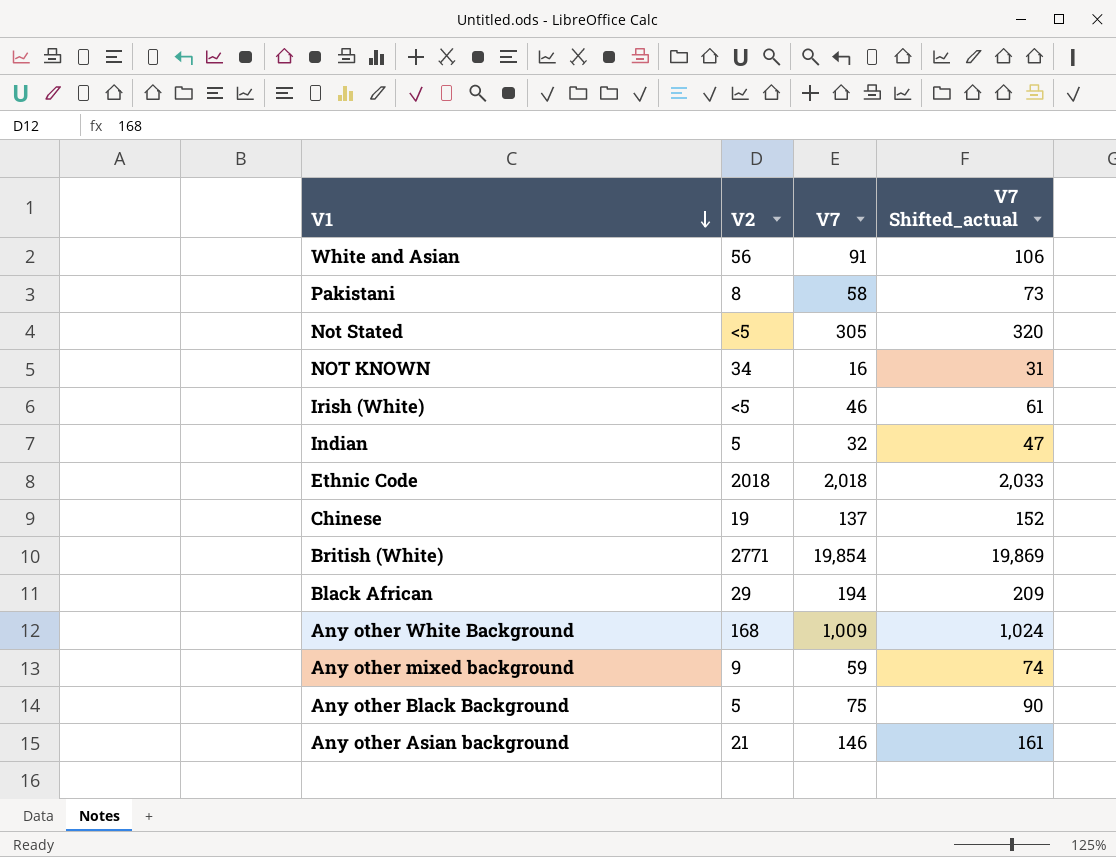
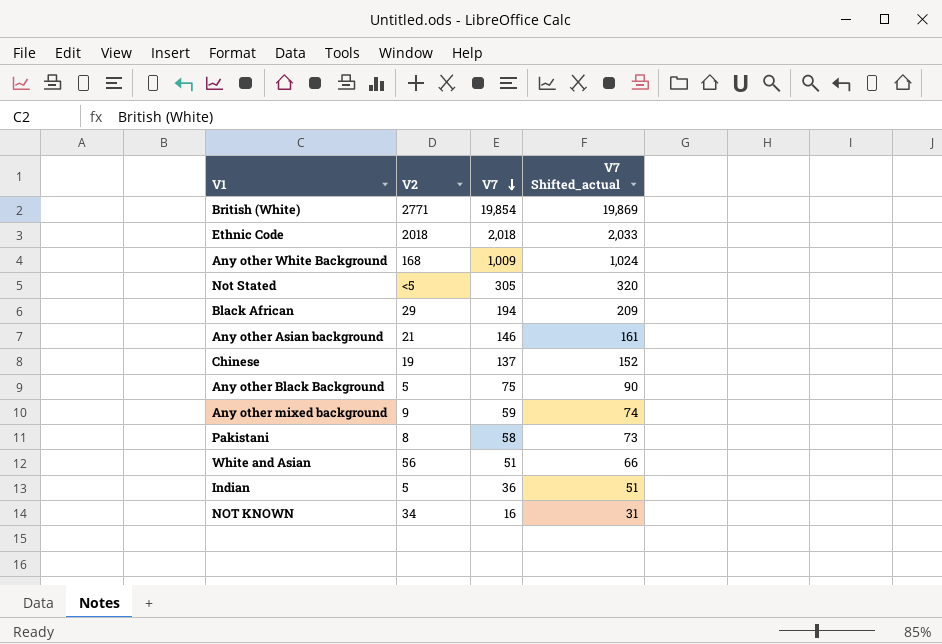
row order: V1 descending -> V7 descending
row Irish (White): <5 | 46 | 61 -> none
White and Asian | V7: 91 -> 51
White and Asian | V7 Shifted_actual: 106 -> 66
Indian | V7: 32 -> 36
Indian | V7 Shifted_actual: 47 -> 51

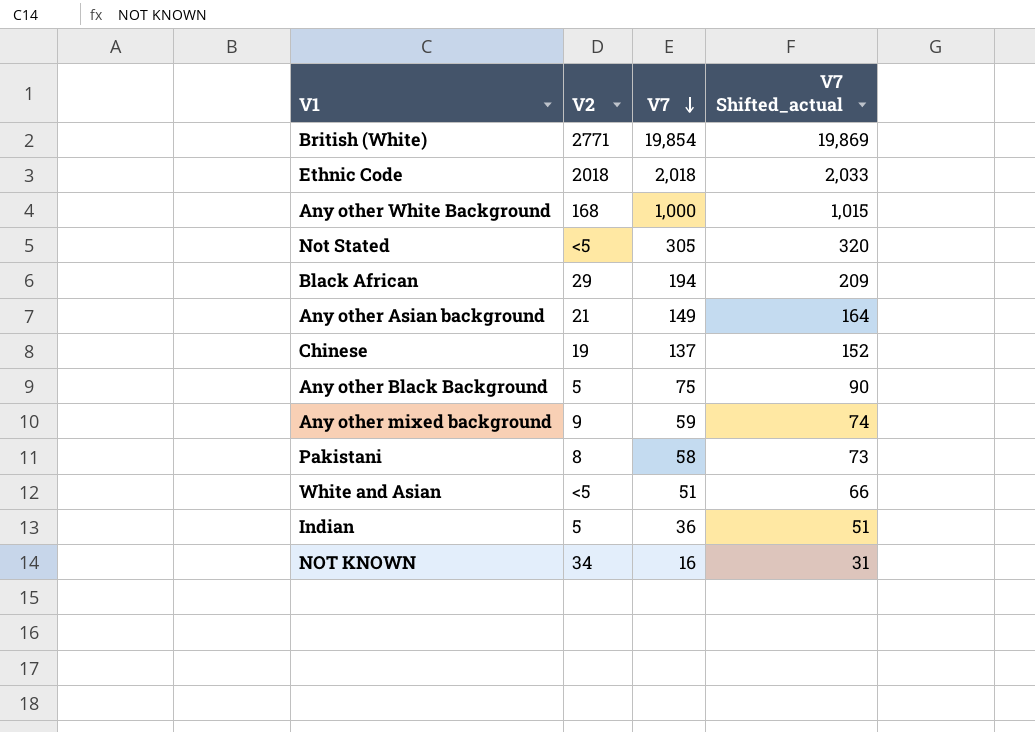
Any other White Background | V7: 1,009 -> 1,000
Any other White Background | V7 Shifted_actual: 1,024 -> 1,015
Any other Asian background | V7: 146 -> 149
Any other Asian background | V7 Shifted_actual: 161 -> 164
White and Asian | V2: 56 -> <5

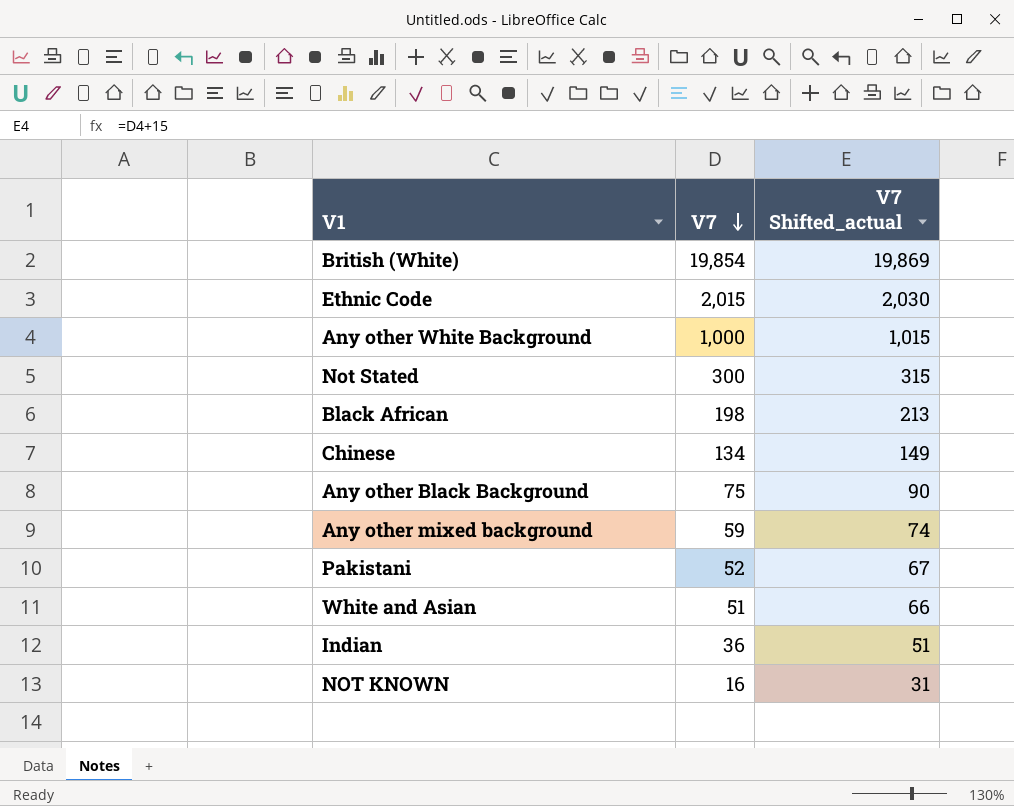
column V2 | position: 2 -> none
row Any other Asian background: 21 | 149 | 164 -> none
Ethnic Code | V7: 2,018 -> 2,015
Ethnic Code | V7 Shifted_actual: 2,033 -> 2,030
Not Stated | V7: 305 -> 300
Not Stated | V7 Shifted_actual: 320 -> 315
Black African | V7: 194 -> 198
Black African | V7 Shifted_actual: 209 -> 213
Chinese | V7: 137 -> 134
Chinese | V7 Shifted_actual: 152 -> 149
Pakistani | V7: 58 -> 52
Pakistani | V7 Shifted_actual: 73 -> 67

